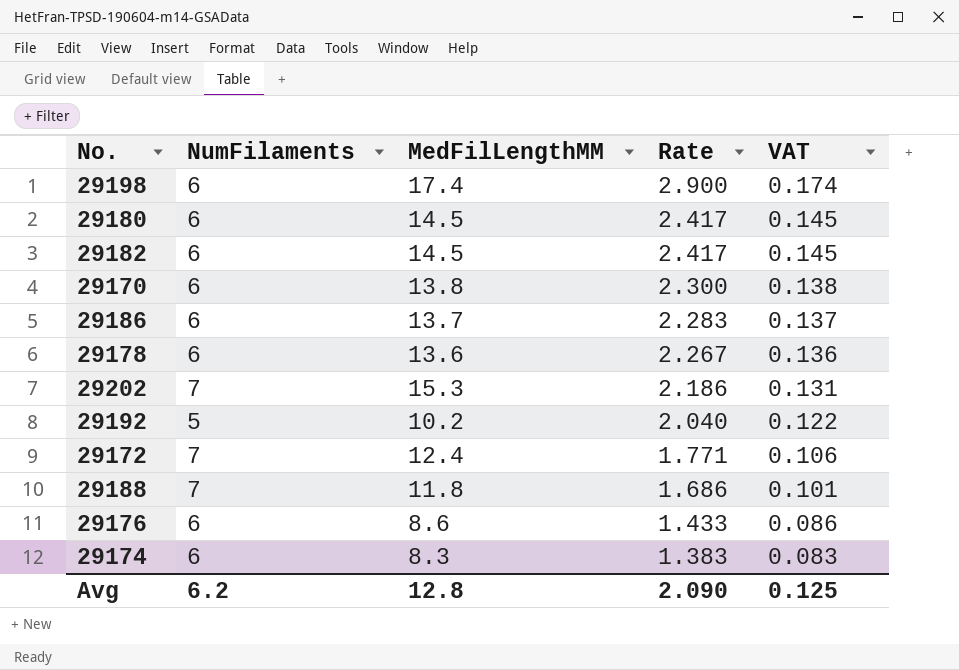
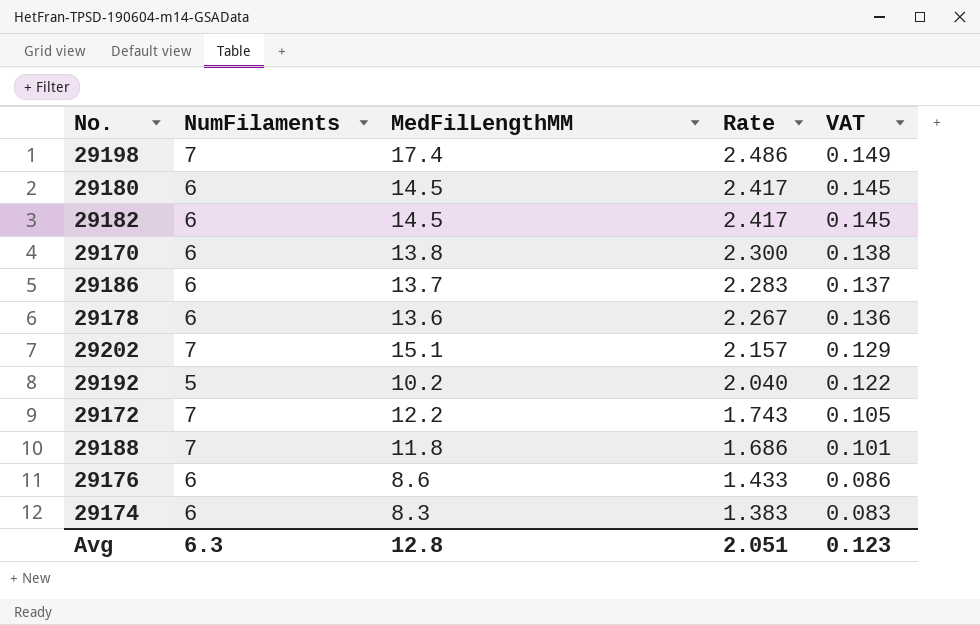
29198 | NumFilaments: 6 -> 7
29198 | Rate: 2.900 -> 2.486
29198 | VAT: 0.174 -> 0.149
29202 | MedFilLengthMM: 15.3 -> 15.1
29202 | Rate: 2.186 -> 2.157
29202 | VAT: 0.131 -> 0.129
29172 | MedFilLengthMM: 12.4 -> 12.2
29172 | Rate: 1.771 -> 1.743
29172 | VAT: 0.106 -> 0.105
Avg | NumFilaments: 6.2 -> 6.3
Avg | Rate: 2.090 -> 2.051
Avg | VAT: 0.125 -> 0.123

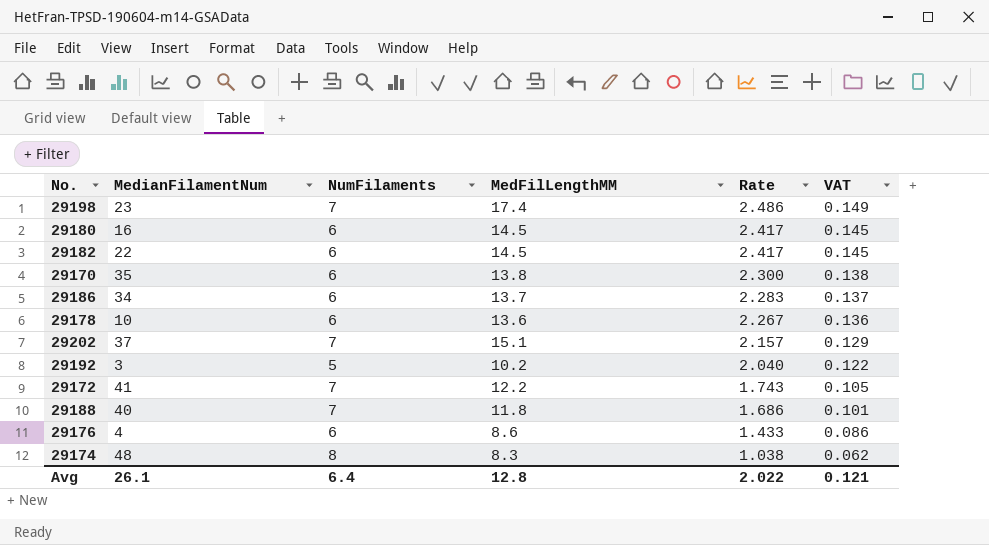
column MedianFilamentNum | position: none -> 2
29174 | NumFilaments: 6 -> 8
29174 | Rate: 1.383 -> 1.038
29174 | VAT: 0.083 -> 0.062
Avg | NumFilaments: 6.3 -> 6.4
Avg | Rate: 2.051 -> 2.022
Avg | VAT: 0.123 -> 0.121

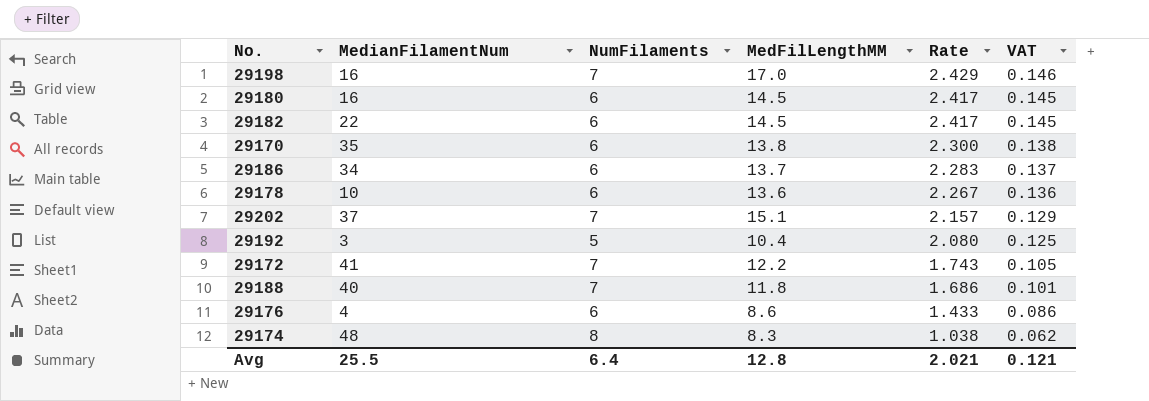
29198 | MedianFilamentNum: 23 -> 16
29198 | MedFilLengthMM: 17.4 -> 17.0
29198 | Rate: 2.486 -> 2.429
29198 | VAT: 0.149 -> 0.146
29192 | MedFilLengthMM: 10.2 -> 10.4
29192 | Rate: 2.040 -> 2.080
29192 | VAT: 0.122 -> 0.125
Avg | MedianFilamentNum: 26.1 -> 25.5
Avg | Rate: 2.022 -> 2.021

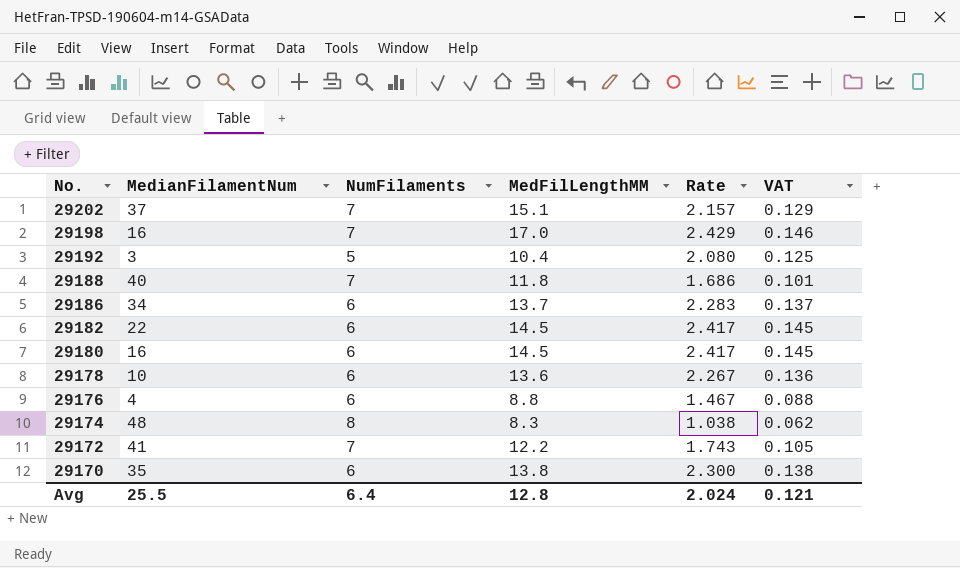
row order: Rate descending -> No. descending
29176 | MedFilLengthMM: 8.6 -> 8.8
29176 | Rate: 1.433 -> 1.467
29176 | VAT: 0.086 -> 0.088
Avg | Rate: 2.021 -> 2.024

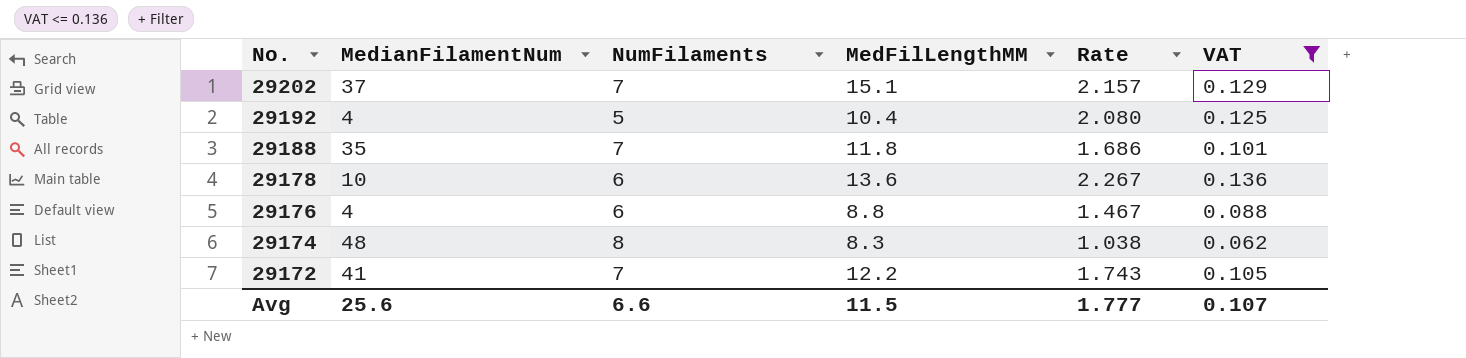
filter: none -> VAT <= 0.136
29192 | MedianFilamentNum: 3 -> 4
29188 | MedianFilamentNum: 40 -> 35
Avg | MedianFilamentNum: 25.5 -> 25.6
Avg | NumFilaments: 6.4 -> 6.6
Avg | MedFilLengthMM: 12.8 -> 11.5
Avg | Rate: 2.024 -> 1.777
Avg | VAT: 0.121 -> 0.107

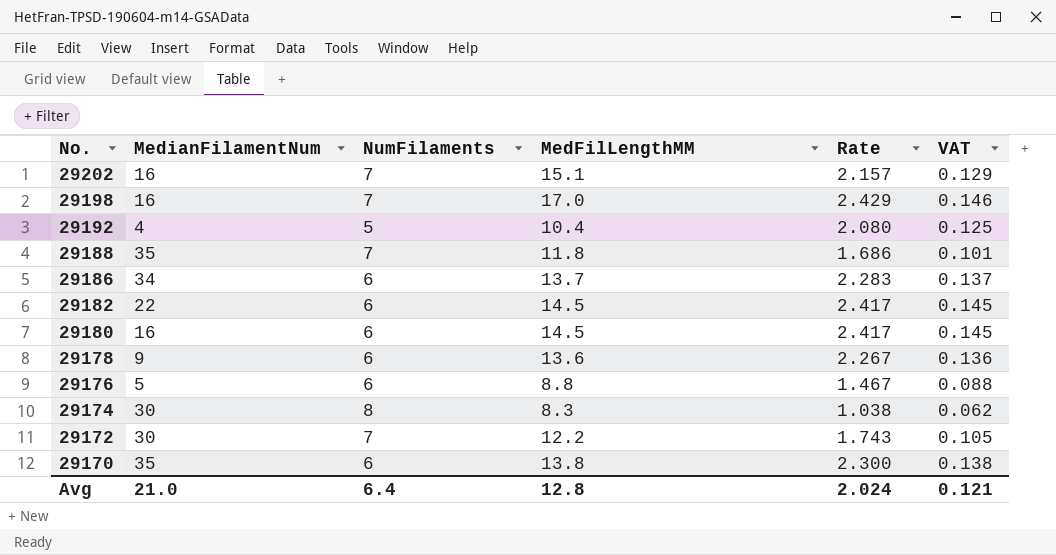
filter: VAT <= 0.136 -> none
29202 | MedianFilamentNum: 37 -> 16
29178 | MedianFilamentNum: 10 -> 9
29176 | MedianFilamentNum: 4 -> 5
29174 | MedianFilamentNum: 48 -> 30
29172 | MedianFilamentNum: 41 -> 30
Avg | MedianFilamentNum: 25.6 -> 21.0
Avg | NumFilaments: 6.6 -> 6.4
Avg | MedFilLengthMM: 11.5 -> 12.8
Avg | Rate: 1.777 -> 2.024
Avg | VAT: 0.107 -> 0.121

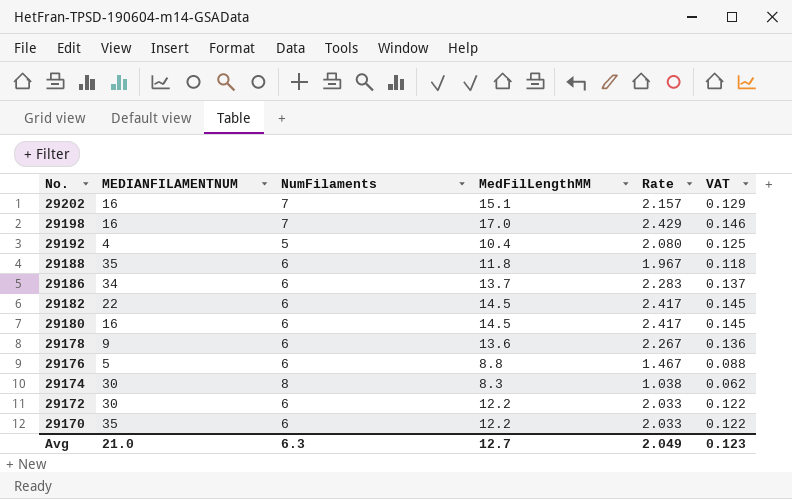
column name: MedianFilamentNum -> MEDIANFILAMENTNUM
29188 | NumFilaments: 7 -> 6
29188 | Rate: 1.686 -> 1.967
29188 | VAT: 0.101 -> 0.118
29172 | NumFilaments: 7 -> 6
29172 | Rate: 1.743 -> 2.033
29172 | VAT: 0.105 -> 0.122
29170 | MedFilLengthMM: 13.8 -> 12.2
29170 | Rate: 2.300 -> 2.033
29170 | VAT: 0.138 -> 0.122
Avg | NumFilaments: 6.4 -> 6.3
Avg | MedFilLengthMM: 12.8 -> 12.7
Avg | Rate: 2.024 -> 2.049
Avg | VAT: 0.121 -> 0.123

